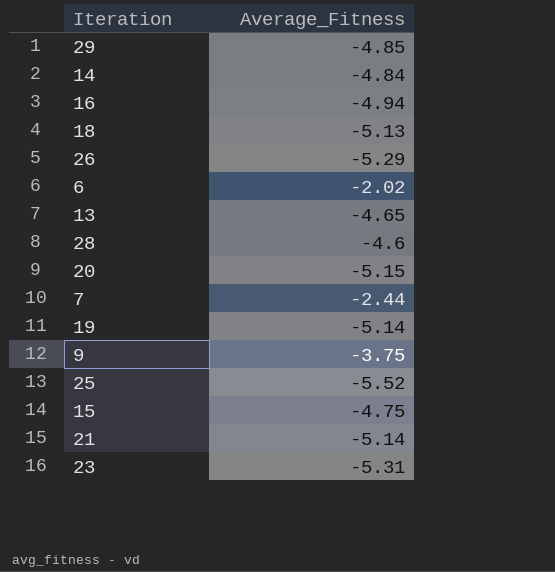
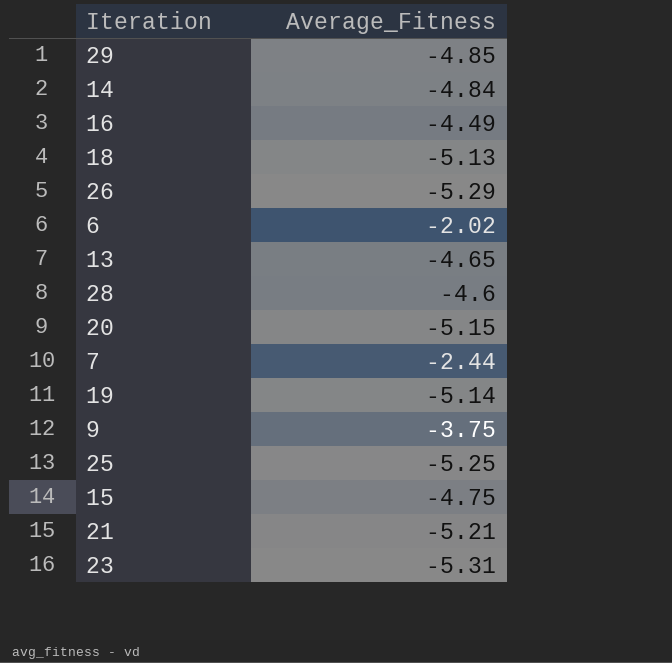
16 | Average_Fitness: -4.94 -> -4.49
25 | Average_Fitness: -5.52 -> -5.25
21 | Average_Fitness: -5.14 -> -5.21

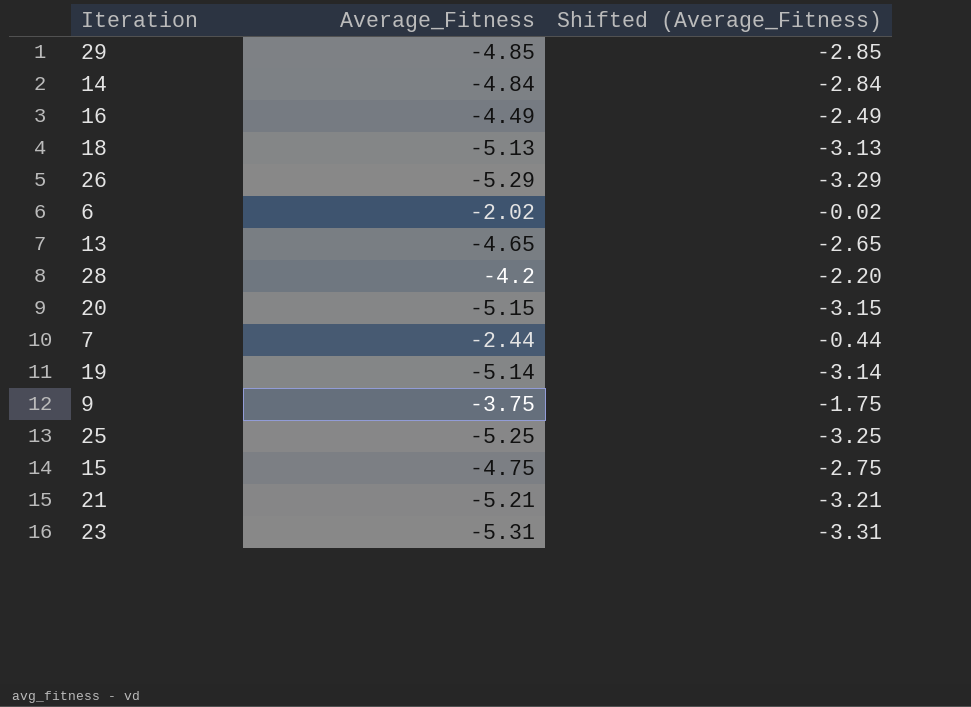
column Shifted (Average_Fitness) | formula: none -> [Average_Fitness] + 2
28 | Average_Fitness: -4.6 -> -4.2

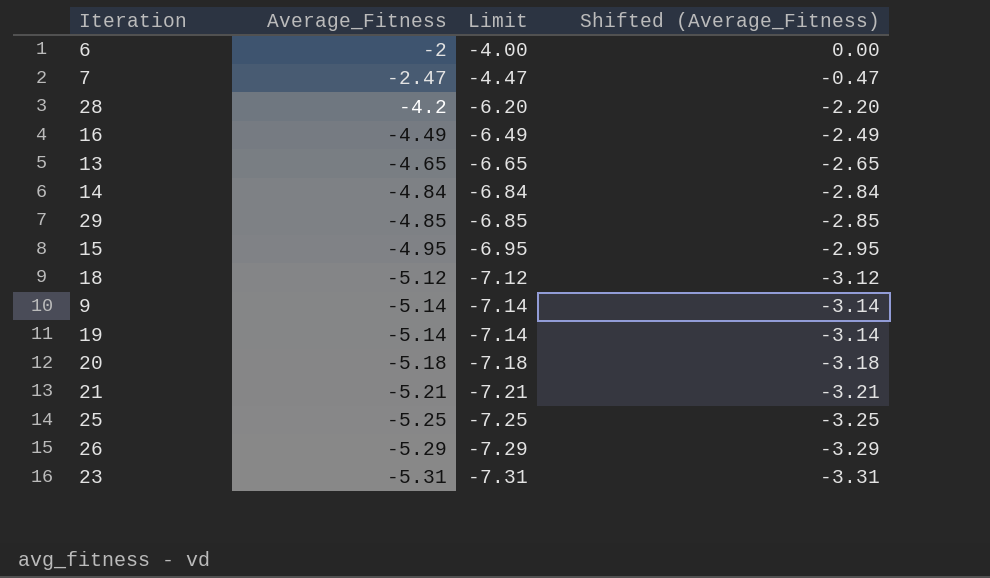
row order: none -> Average_Fitness descending
column Limit | formula: none -> [Average_Fitness] - 2
6 | Average_Fitness: -2.02 -> -2
6 | Shifted (Average_Fitness): -0.02 -> 0.00
7 | Average_Fitness: -2.44 -> -2.47
7 | Shifted (Average_Fitness): -0.44 -> -0.47
15 | Average_Fitness: -4.75 -> -4.95
15 | Shifted (Average_Fitness): -2.75 -> -2.95
18 | Average_Fitness: -5.13 -> -5.12
18 | Shifted (Average_Fitness): -3.13 -> -3.12
9 | Average_Fitness: -3.75 -> -5.14
9 | Shifted (Average_Fitness): -1.75 -> -3.14
20 | Average_Fitness: -5.15 -> -5.18
20 | Shifted (Average_Fitness): -3.15 -> -3.18

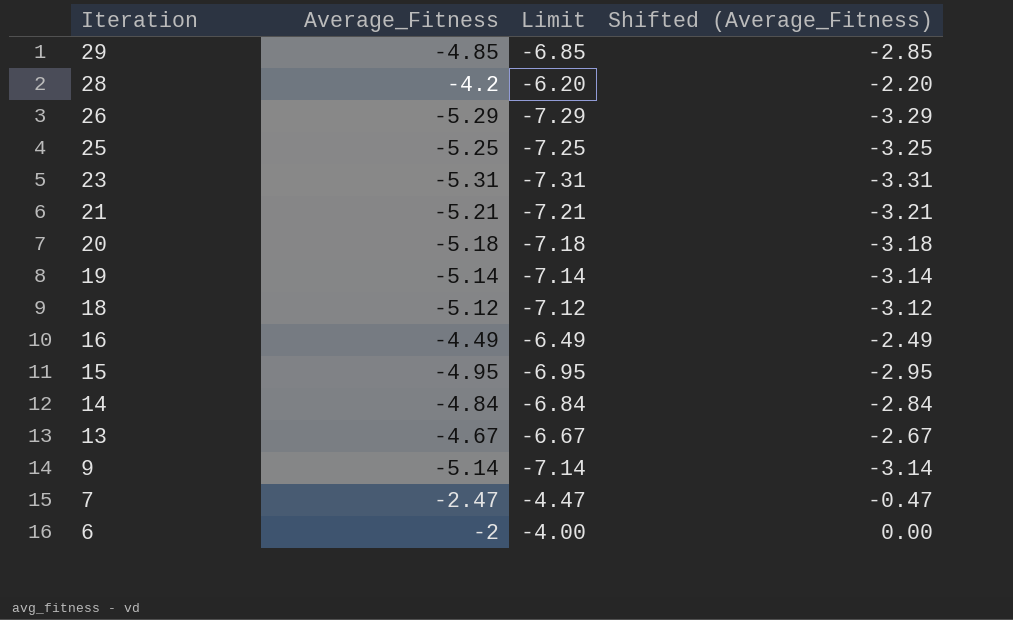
row order: Average_Fitness descending -> Iteration descending
13 | Average_Fitness: -4.65 -> -4.67
13 | Limit: -6.65 -> -6.67
13 | Shifted (Average_Fitness): -2.65 -> -2.67

